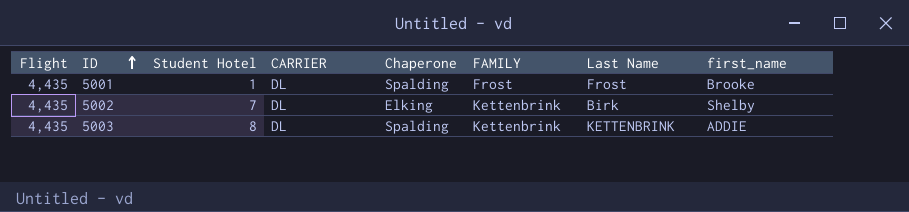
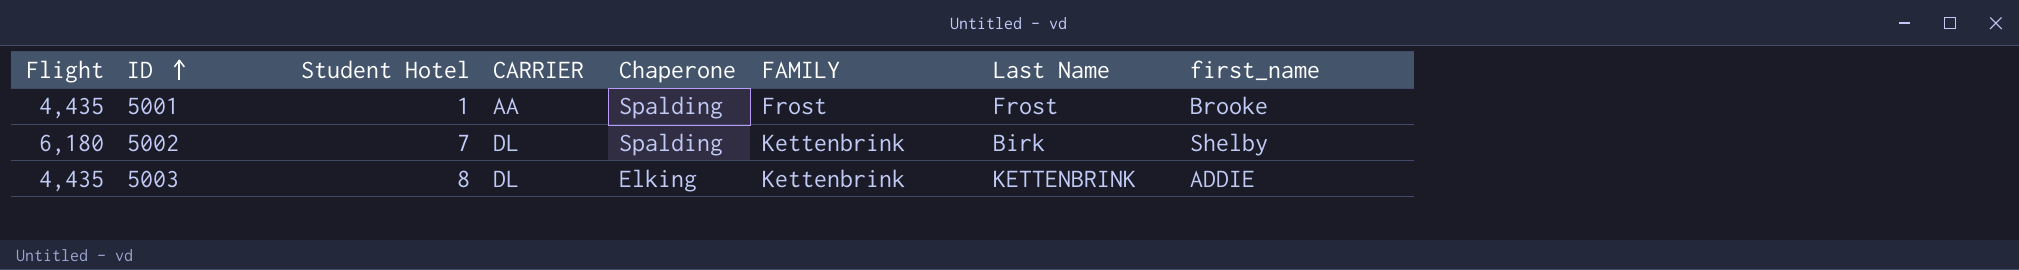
5001 | CARRIER: DL -> AA
5002 | Flight: 4,435 -> 6,180
5002 | Chaperone: Elking -> Spalding
5003 | Chaperone: Spalding -> Elking

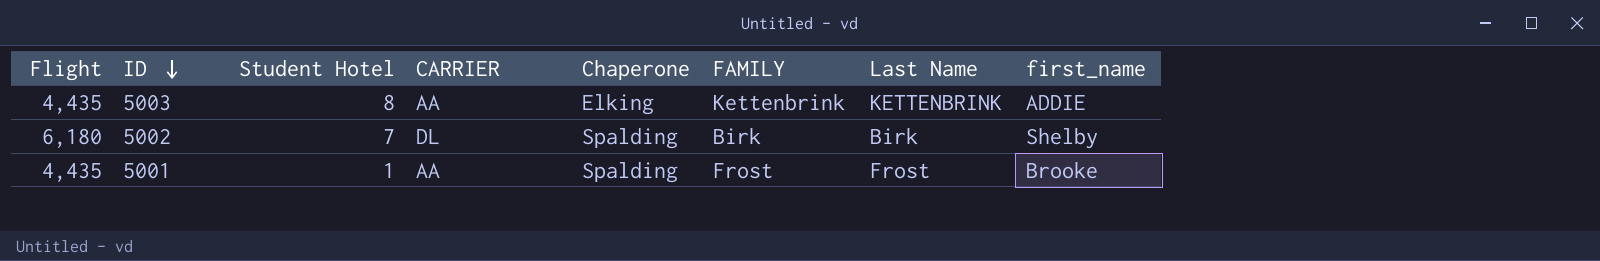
row order: ID ascending -> ID descending
5003 | CARRIER: DL -> AA
5002 | FAMILY: Kettenbrink -> Birk

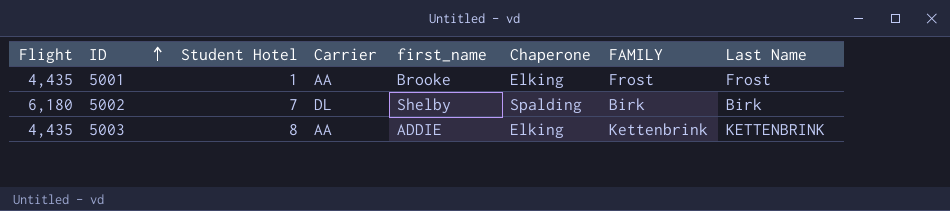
row order: ID descending -> ID ascending
column name: CARRIER -> Carrier
column first_name | position: 8 -> 5
5001 | Chaperone: Spalding -> Elking

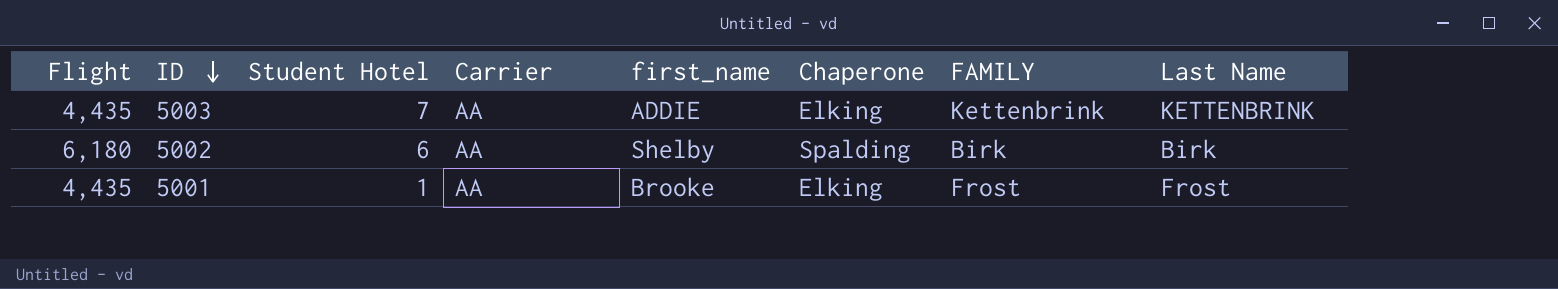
row order: ID ascending -> ID descending
5003 | Student Hotel: 8 -> 7
5002 | Student Hotel: 7 -> 6
5002 | Carrier: DL -> AA

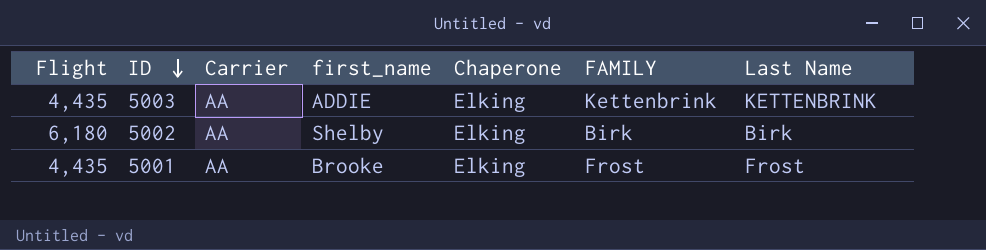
column Student Hotel | position: 3 -> none
5002 | Chaperone: Spalding -> Elking

